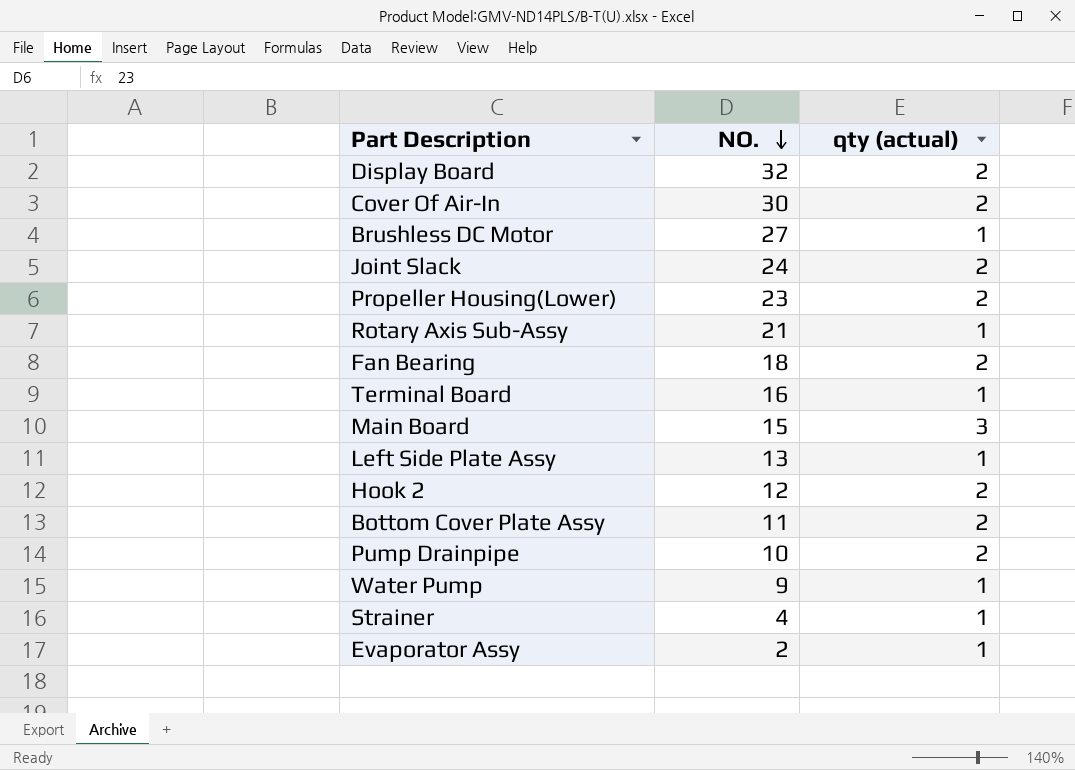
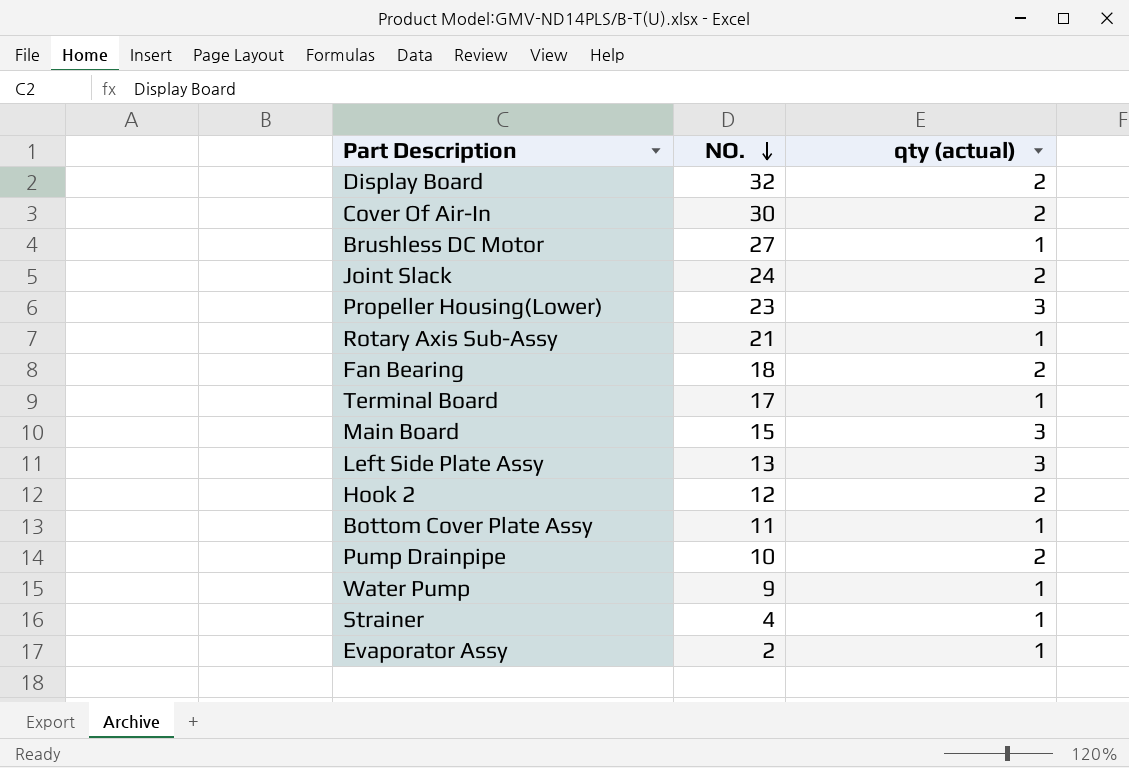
Propeller Housing(Lower) | qty (actual): 2 -> 3
Terminal Board | NO.: 16 -> 17
Left Side Plate Assy | qty (actual): 1 -> 3
Bottom Cover Plate Assy | qty (actual): 2 -> 1

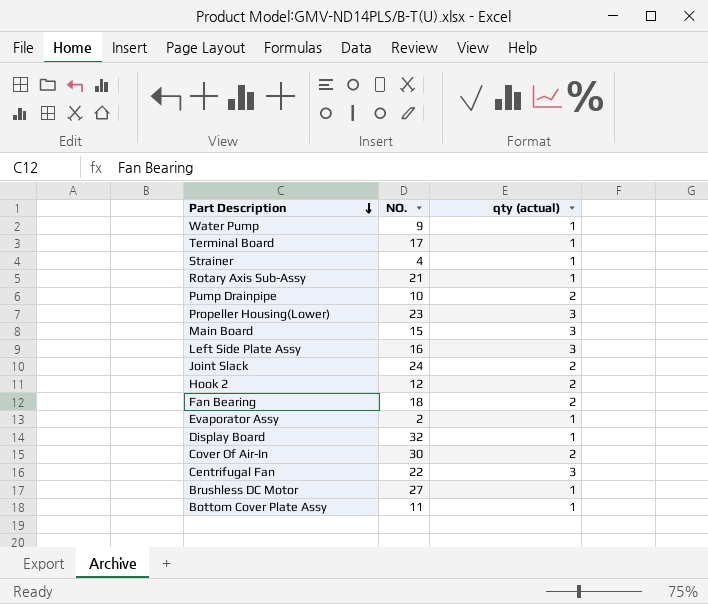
row order: NO. descending -> Part Description descending
Left Side Plate Assy | NO.: 13 -> 16
Display Board | qty (actual): 2 -> 1
row Centrifugal Fan: none -> 22 | 3

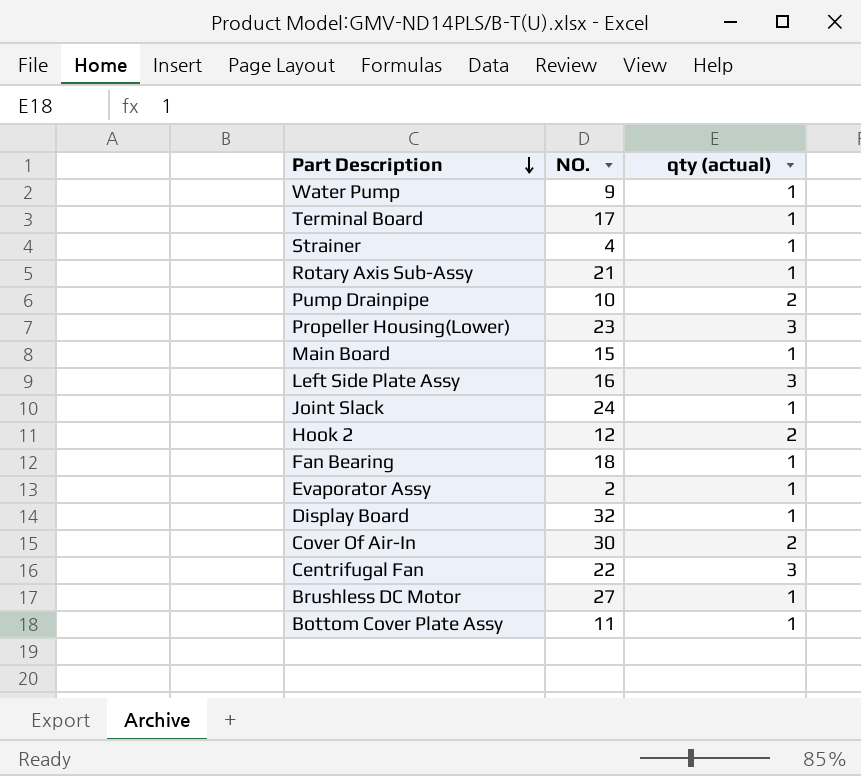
Main Board | qty (actual): 3 -> 1
Joint Slack | qty (actual): 2 -> 1
Fan Bearing | qty (actual): 2 -> 1

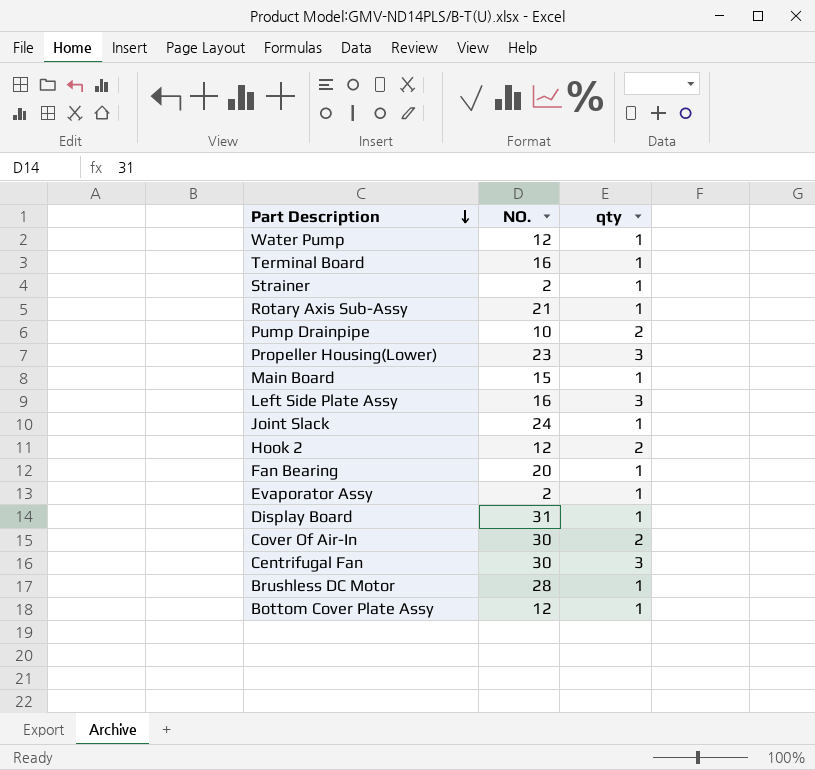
column name: qty (actual) -> qty
Water Pump | NO.: 9 -> 12
Terminal Board | NO.: 17 -> 16
Strainer | NO.: 4 -> 2
Fan Bearing | NO.: 18 -> 20
Display Board | NO.: 32 -> 31
Centrifugal Fan | NO.: 22 -> 30
Brushless DC Motor | NO.: 27 -> 28
Bottom Cover Plate Assy | NO.: 11 -> 12

